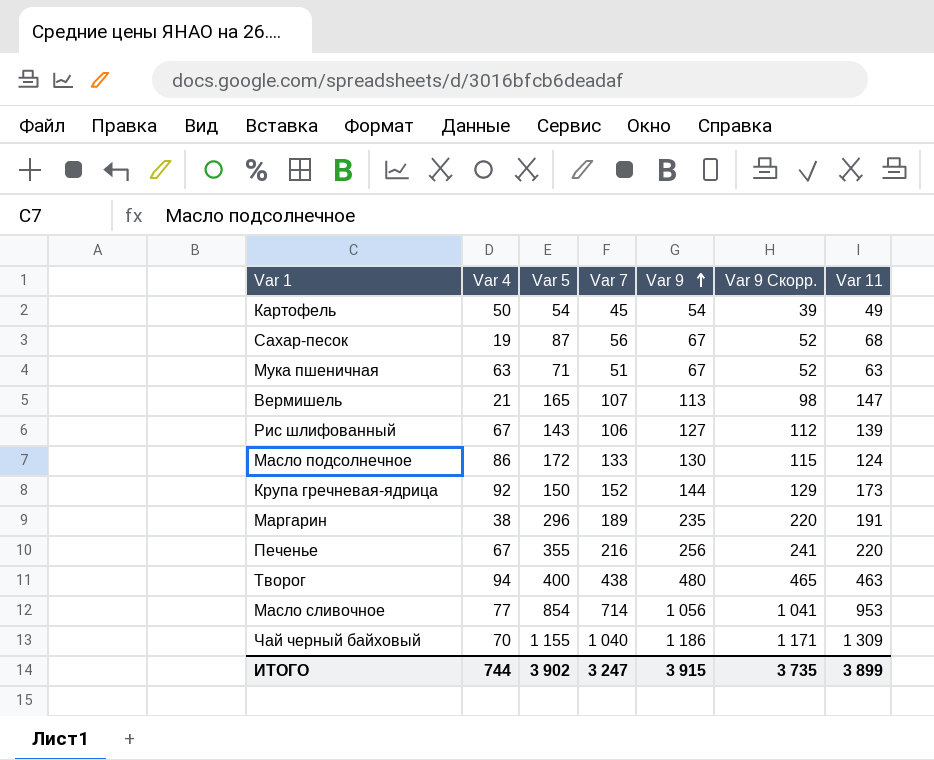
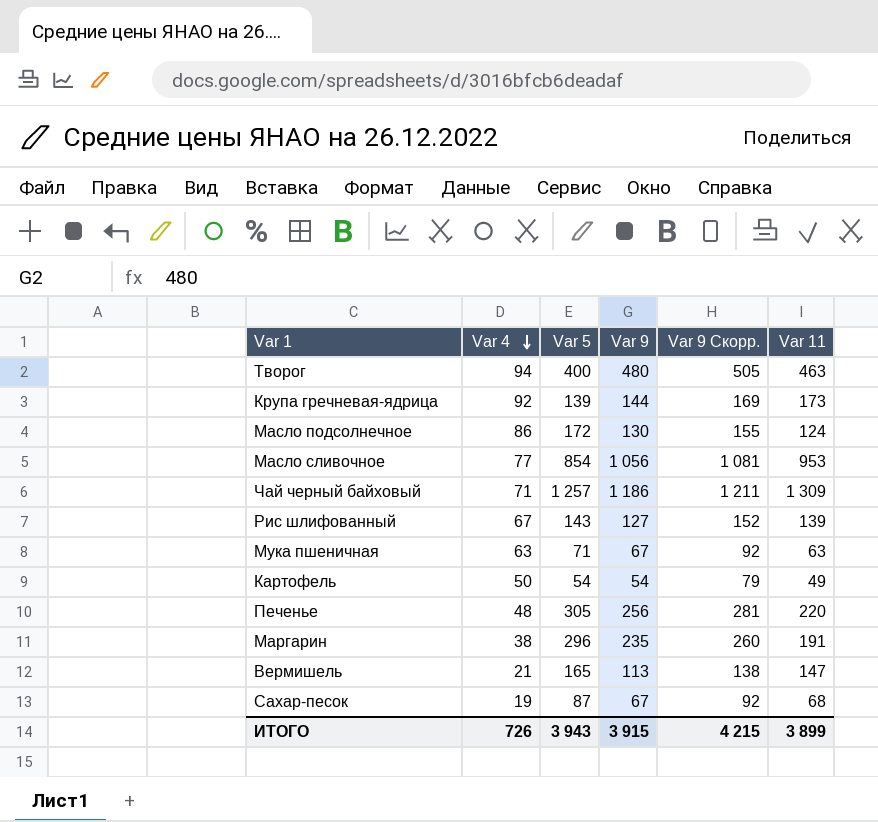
row order: Var 9 ascending -> Var 4 descending
column Var 7 | position: 4 -> none
column Var 9 Скорр. | formula: [Var 9] - 15 -> [Var 9] + 25
Крупа гречневая-ядрица | Var 5: 150 -> 139
Чай черный байховый | Var 4: 70 -> 71
Чай черный байховый | Var 5: 1 155 -> 1 257
Печенье | Var 4: 67 -> 48
Печенье | Var 5: 355 -> 305
ИТОГО | Var 4: 744 -> 726
ИТОГО | Var 5: 3 902 -> 3 943
ИТОГО | Var 9 Скорр.: 3 735 -> 4 215

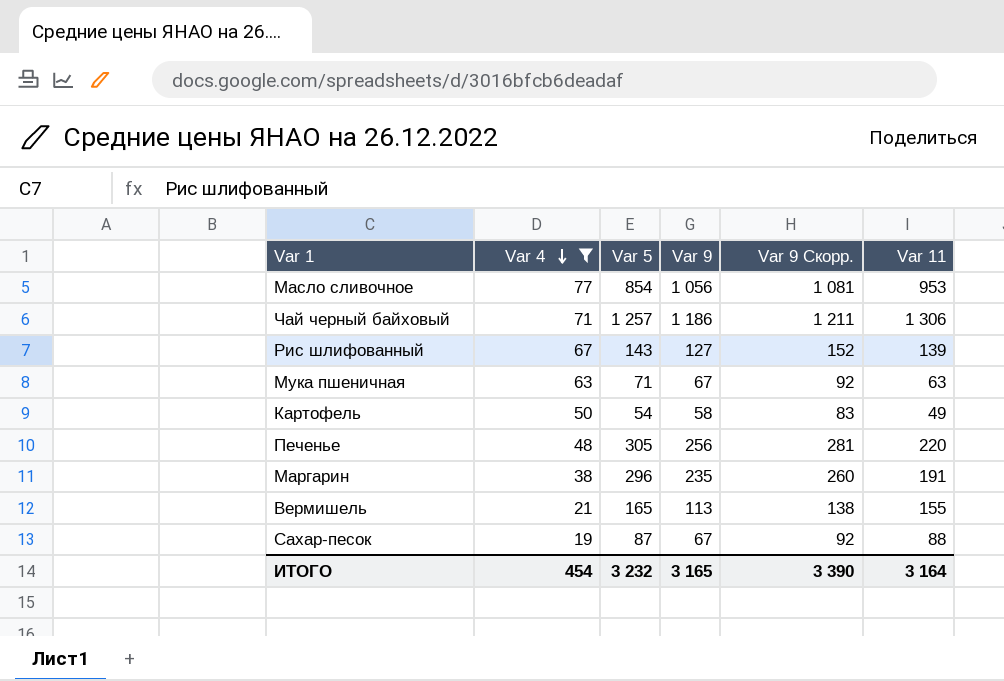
filter: none -> Var 4 <= 77
Чай черный байховый | Var 11: 1 309 -> 1 306
Картофель | Var 9: 54 -> 58
Картофель | Var 9 Скорр.: 79 -> 83
Вермишель | Var 11: 147 -> 155
Сахар-песок | Var 11: 68 -> 88
ИТОГО | Var 4: 726 -> 454
ИТОГО | Var 5: 3 943 -> 3 232
ИТОГО | Var 9: 3 915 -> 3 165
ИТОГО | Var 9 Скорр.: 4 215 -> 3 390
ИТОГО | Var 11: 3 899 -> 3 164

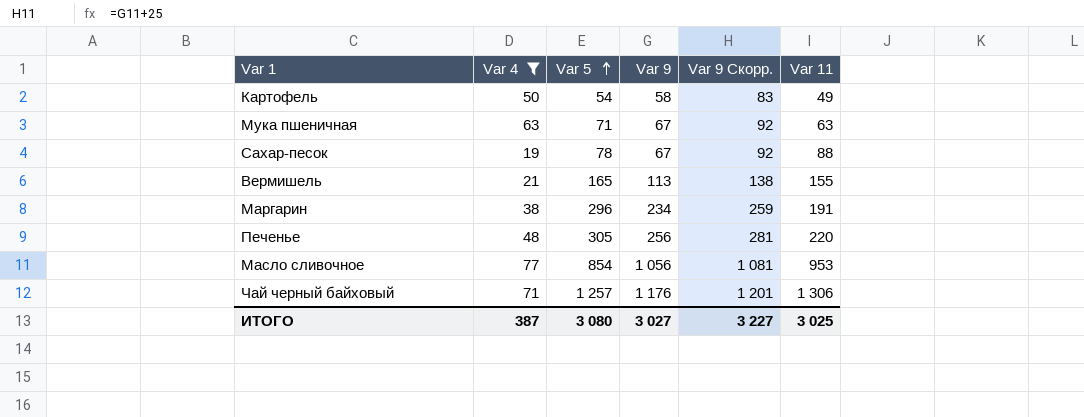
row order: Var 4 descending -> Var 5 ascending
row Рис шлифованный: 67 | 143 | 127 | 152 | 139 -> none
Сахар-песок | Var 5: 87 -> 78
Маргарин | Var 9: 235 -> 234
Маргарин | Var 9 Скорр.: 260 -> 259
Чай черный байховый | Var 9: 1 186 -> 1 176
Чай черный байховый | Var 9 Скорр.: 1 211 -> 1 201
ИТОГО | Var 4: 454 -> 387
ИТОГО | Var 5: 3 232 -> 3 080
ИТОГО | Var 9: 3 165 -> 3 027
ИТОГО | Var 9 Скорр.: 3 390 -> 3 227
ИТОГО | Var 11: 3 164 -> 3 025

